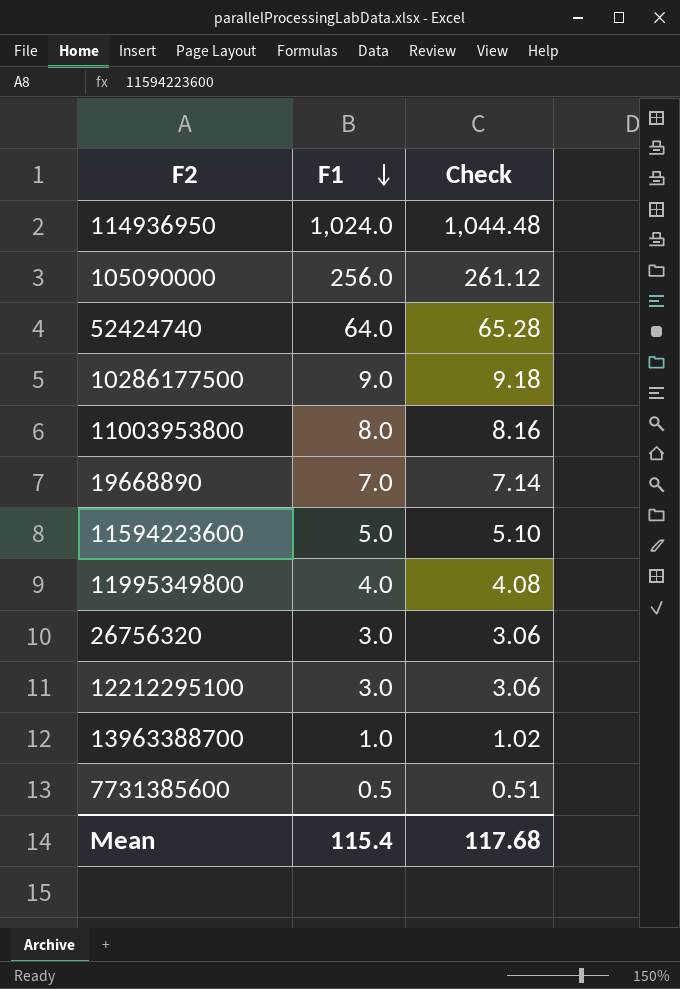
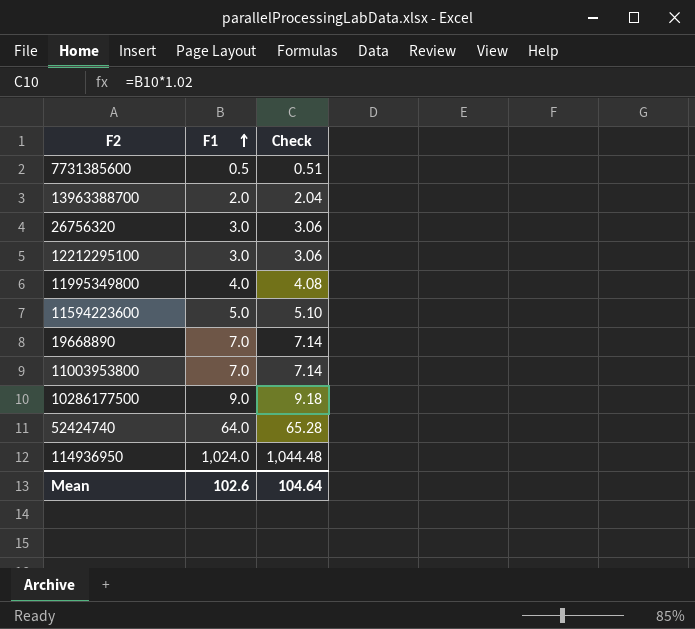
row order: F1 descending -> F1 ascending
row 105090000: 256.0 | 261.12 -> none
13963388700 | F1: 1.0 -> 2.0
13963388700 | Check: 1.02 -> 2.04
11003953800 | F1: 8.0 -> 7.0
11003953800 | Check: 8.16 -> 7.14
Mean | F1: 115.4 -> 102.6
Mean | Check: 117.68 -> 104.64

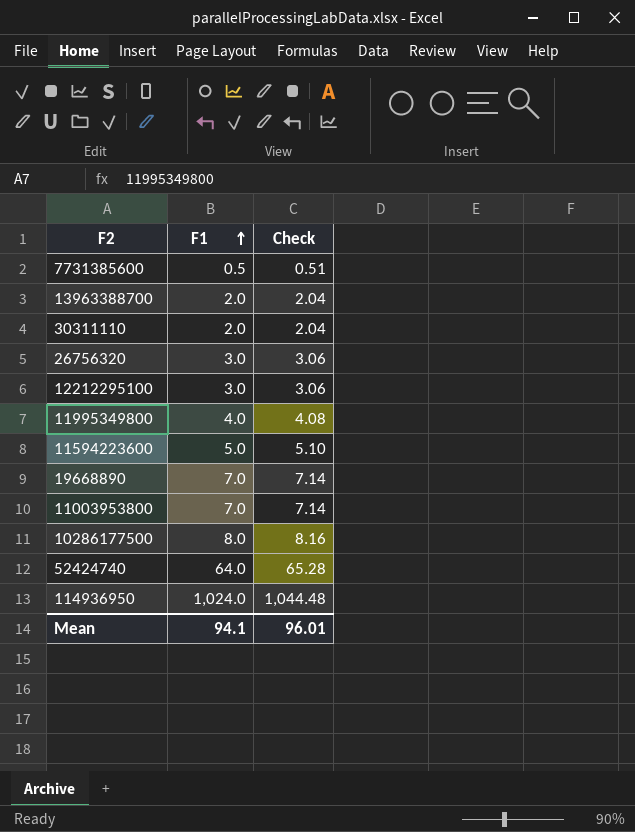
row 30311110: none -> 2.0 | 2.04
10286177500 | F1: 9.0 -> 8.0
10286177500 | Check: 9.18 -> 8.16
Mean | F1: 102.6 -> 94.1
Mean | Check: 104.64 -> 96.01

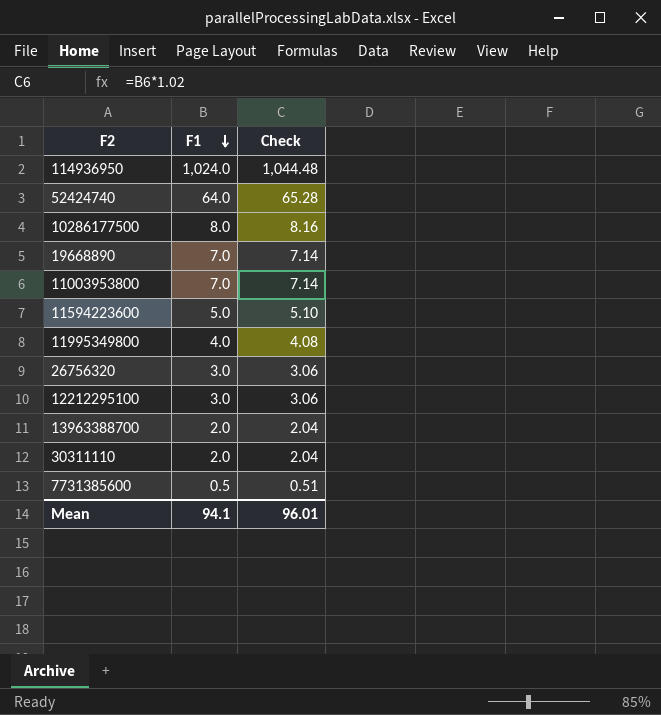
row order: F1 ascending -> F1 descending

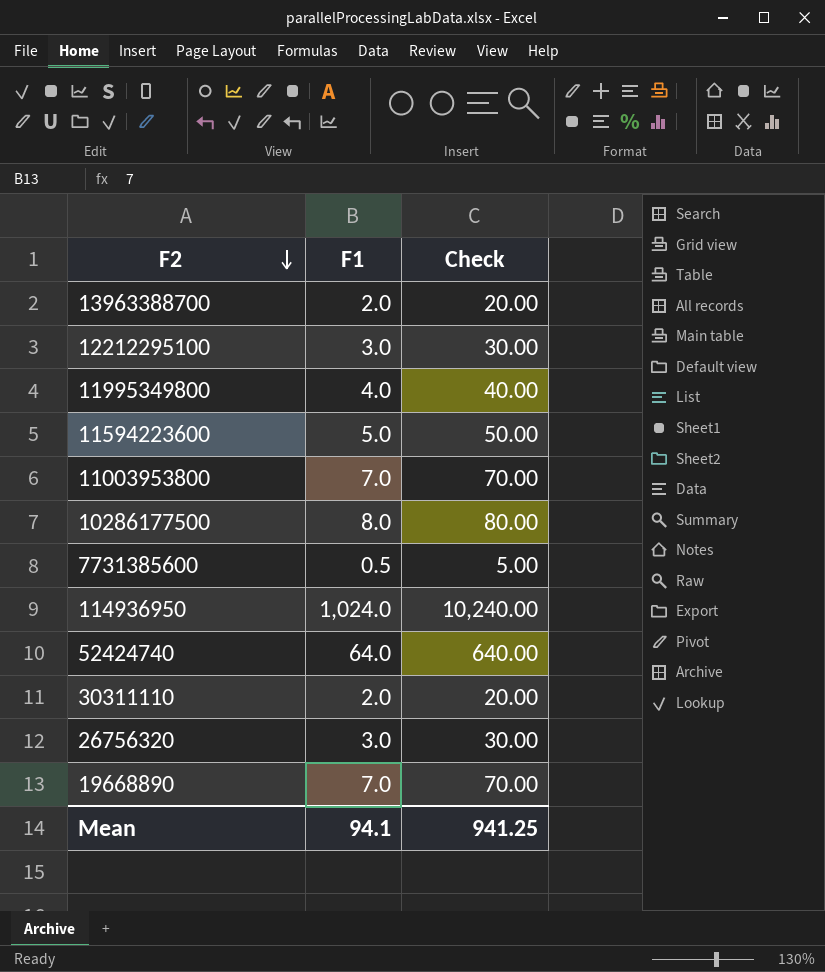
row order: F1 descending -> F2 descending
column Check | formula: [F1] * 1.02 -> [F1] * 10
Mean | Check: 96.01 -> 941.25

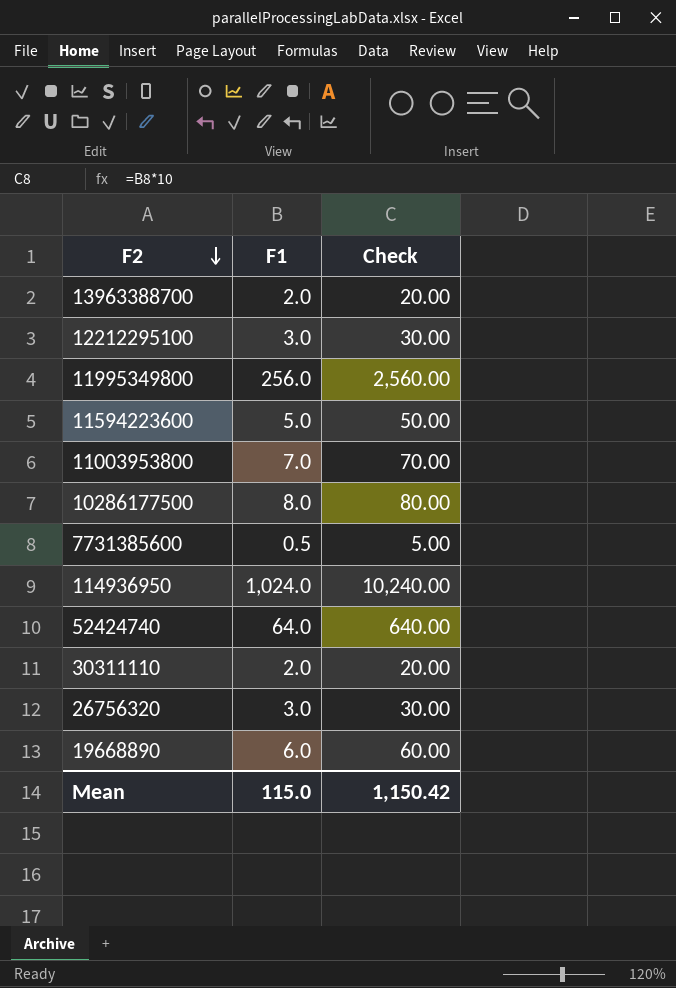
11995349800 | F1: 4.0 -> 256.0
11995349800 | Check: 40.00 -> 2,560.00
19668890 | F1: 7.0 -> 6.0
19668890 | Check: 70.00 -> 60.00
Mean | F1: 94.1 -> 115.0
Mean | Check: 941.25 -> 1,150.42

